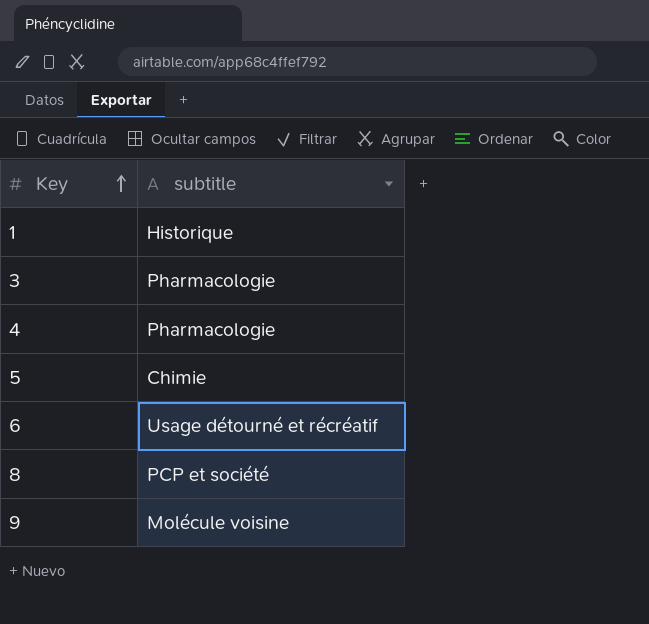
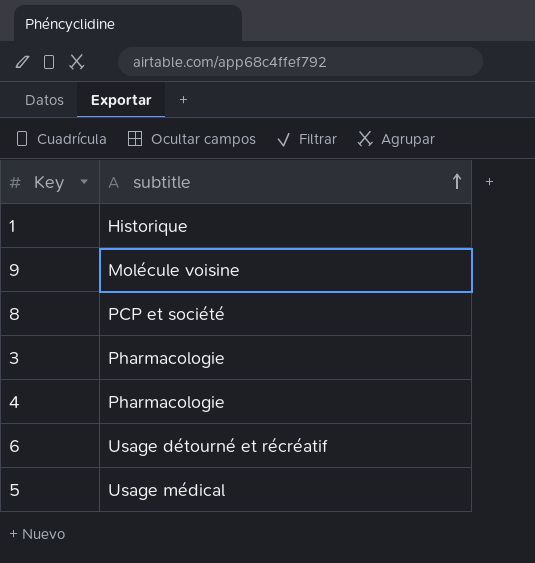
row order: Key ascending -> subtitle ascending
5 | subtitle: Chimie -> Usage médical

